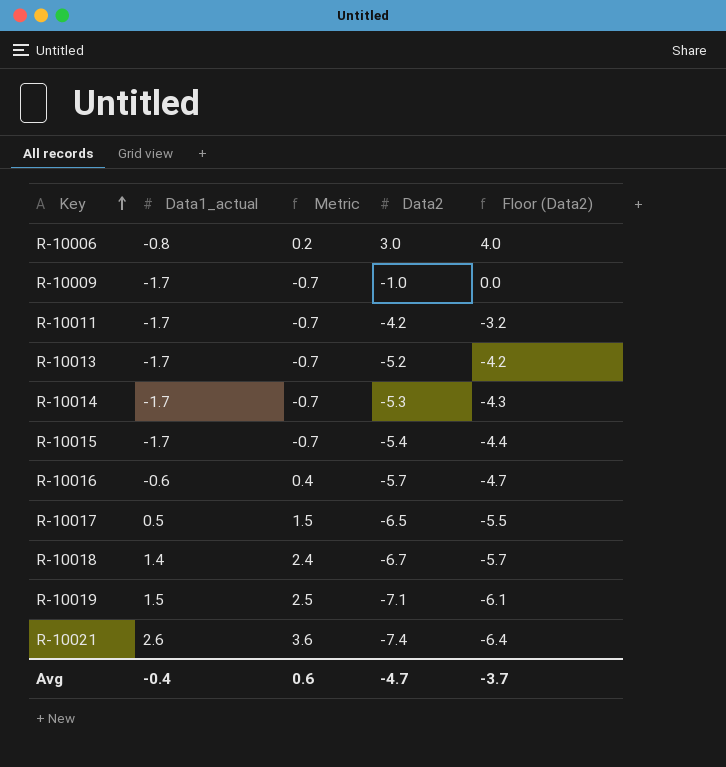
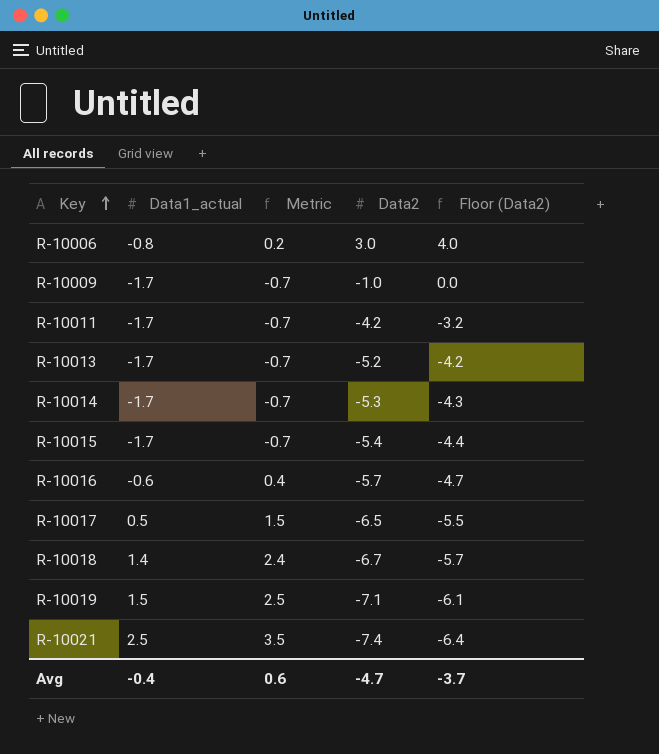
R-10021 | Data1_actual: 2.6 -> 2.5
R-10021 | Metric: 3.6 -> 3.5

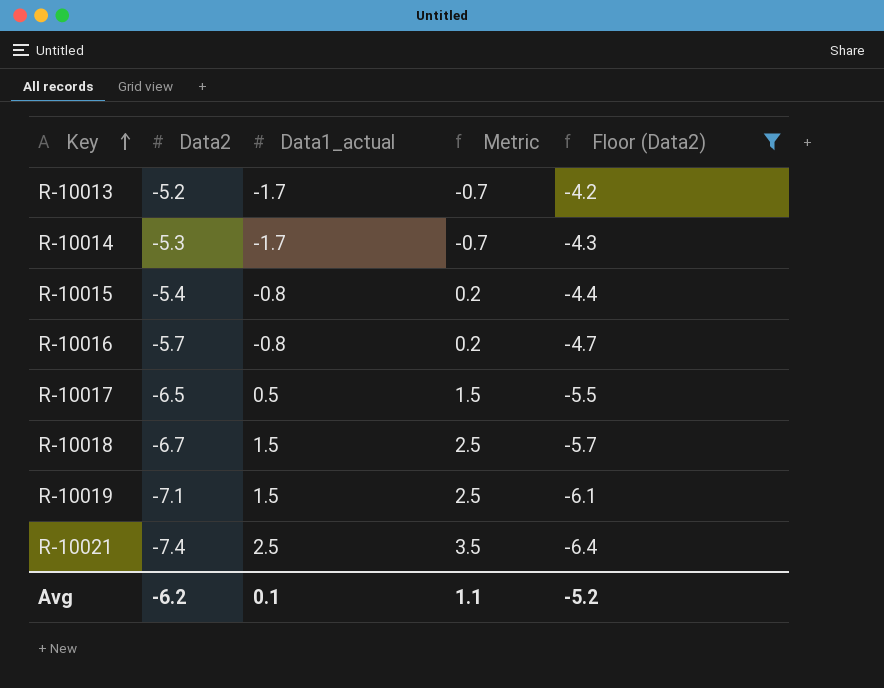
filter: none -> Floor (Data2) <= -4.2
column Data2 | position: 4 -> 2
R-10015 | Data1_actual: -1.7 -> -0.8
R-10015 | Metric: -0.7 -> 0.2
R-10016 | Data1_actual: -0.6 -> -0.8
R-10016 | Metric: 0.4 -> 0.2
R-10018 | Data1_actual: 1.4 -> 1.5
R-10018 | Metric: 2.4 -> 2.5
Avg | Data2: -4.7 -> -6.2
Avg | Data1_actual: -0.4 -> 0.1
Avg | Metric: 0.6 -> 1.1
Avg | Floor (Data2): -3.7 -> -5.2

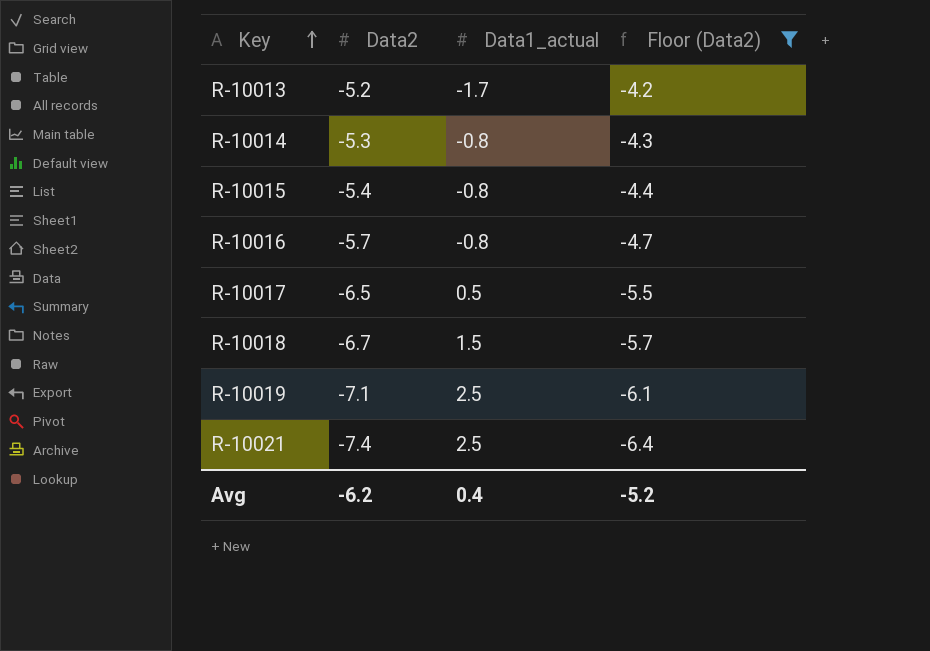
column Metric | formula: [Data1_actual] + 1 -> none
R-10014 | Data1_actual: -1.7 -> -0.8
R-10019 | Data1_actual: 1.5 -> 2.5
Avg | Data1_actual: 0.1 -> 0.4

